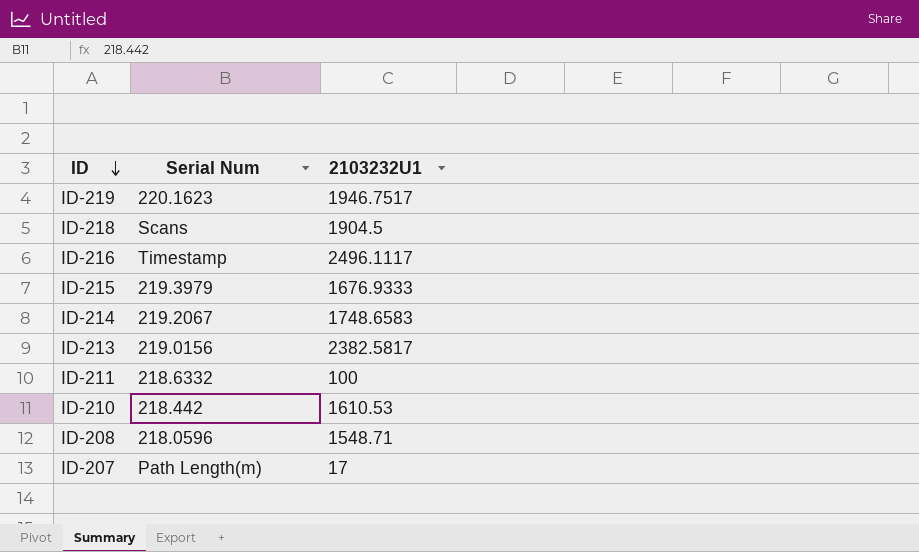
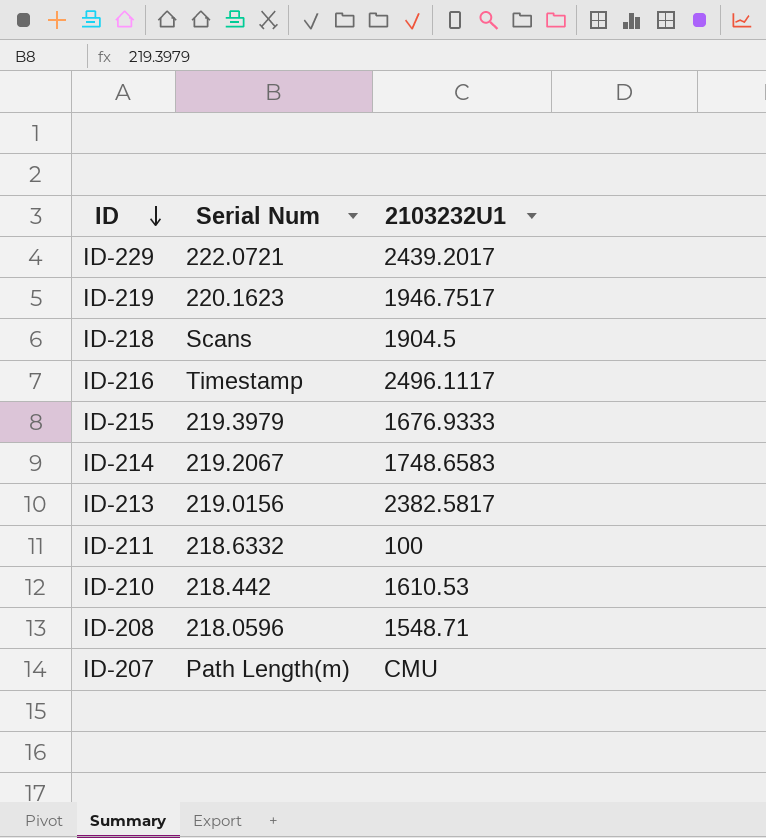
row ID-229: none -> 222.0721 | 2439.2017
ID-207 | 2103232U1: 17 -> CMU

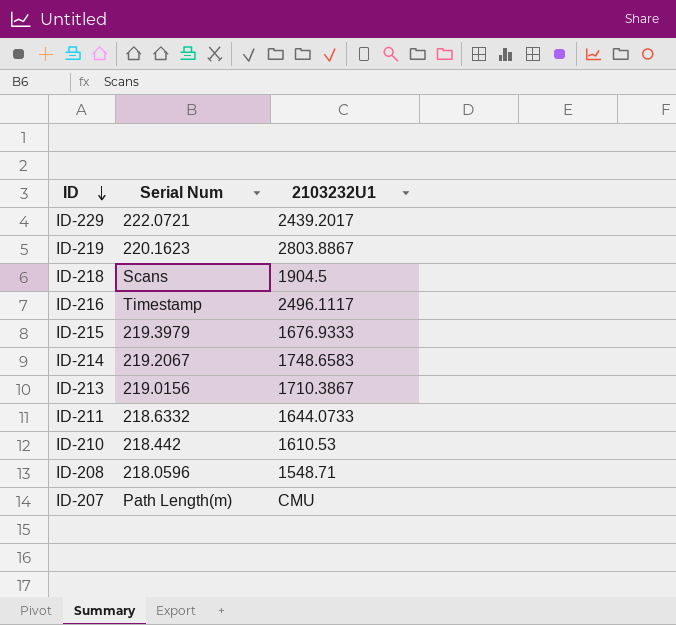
ID-219 | 2103232U1: 1946.7517 -> 2803.8867
ID-213 | 2103232U1: 2382.5817 -> 1710.3867
ID-211 | 2103232U1: 100 -> 1644.0733

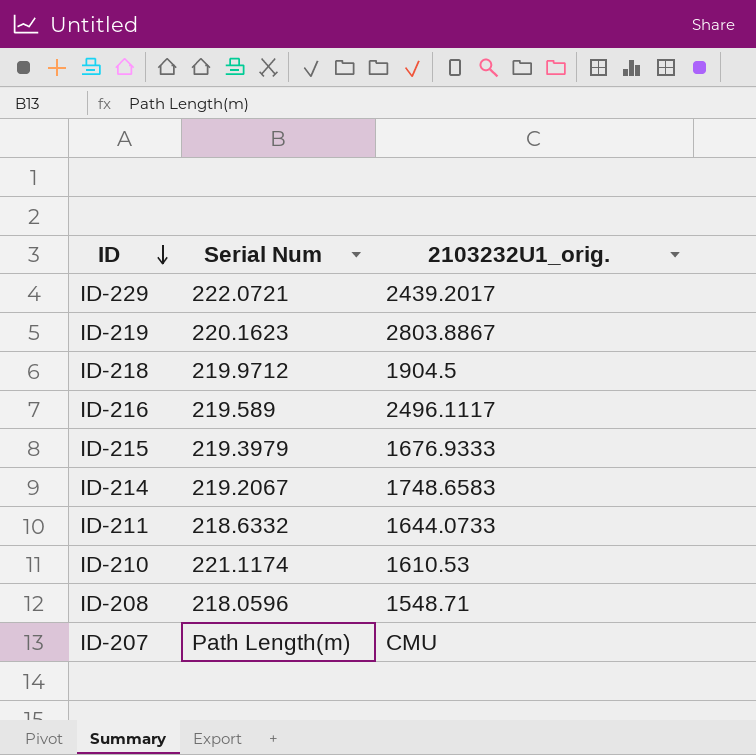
column name: 2103232U1 -> 2103232U1_orig.
row ID-213: 219.0156 | 1710.3867 -> none
ID-218 | Serial Num: Scans -> 219.9712
ID-216 | Serial Num: Timestamp -> 219.589
ID-210 | Serial Num: 218.442 -> 221.1174

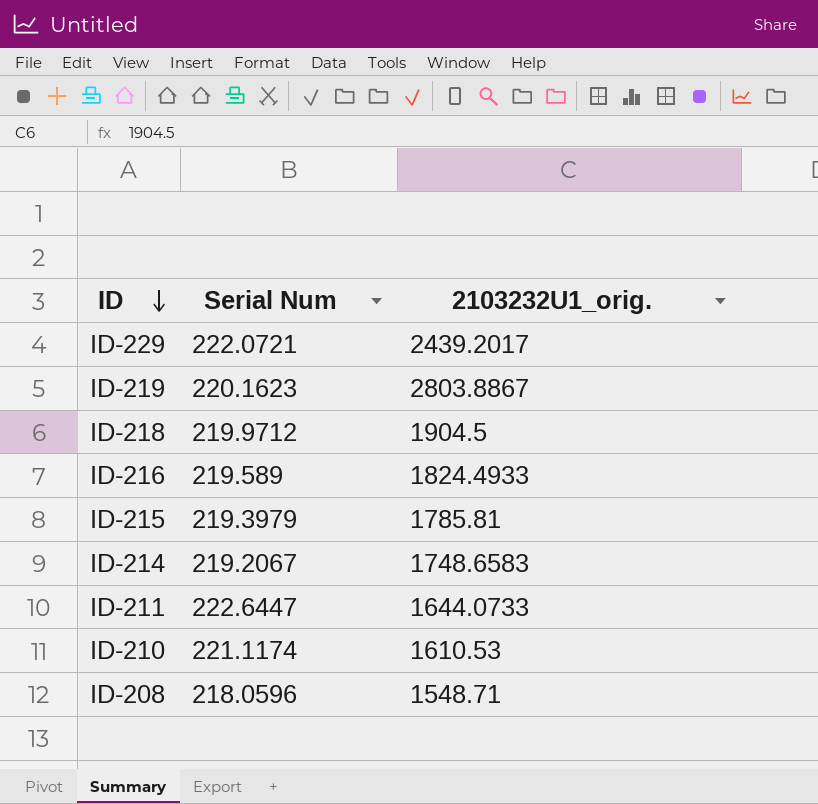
row ID-207: Path Length(m) | CMU -> none
ID-216 | 2103232U1_orig.: 2496.1117 -> 1824.4933
ID-215 | 2103232U1_orig.: 1676.9333 -> 1785.81
ID-211 | Serial Num: 218.6332 -> 222.6447

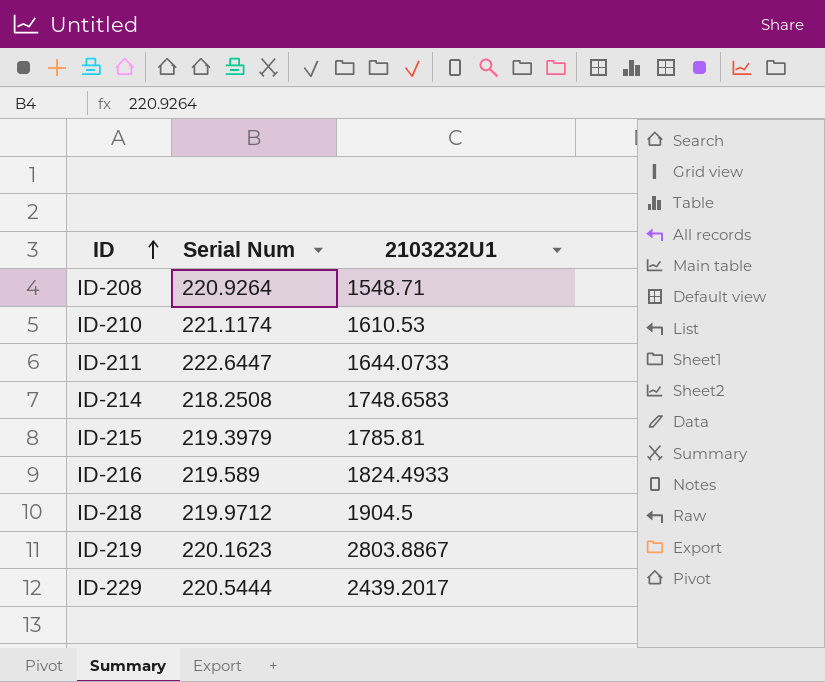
row order: ID descending -> ID ascending
column name: 2103232U1_orig. -> 2103232U1
ID-208 | Serial Num: 218.0596 -> 220.9264
ID-214 | Serial Num: 219.2067 -> 218.2508
ID-229 | Serial Num: 222.0721 -> 220.5444

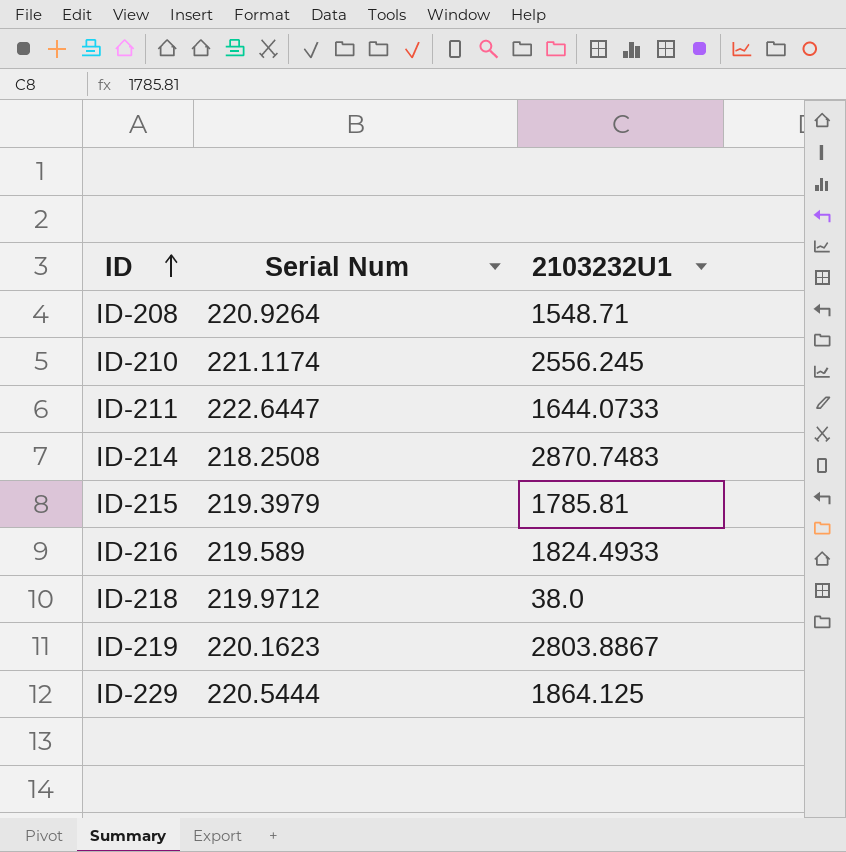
ID-210 | 2103232U1: 1610.53 -> 2556.245
ID-214 | 2103232U1: 1748.6583 -> 2870.7483
ID-218 | 2103232U1: 1904.5 -> 38.0
ID-229 | 2103232U1: 2439.2017 -> 1864.125

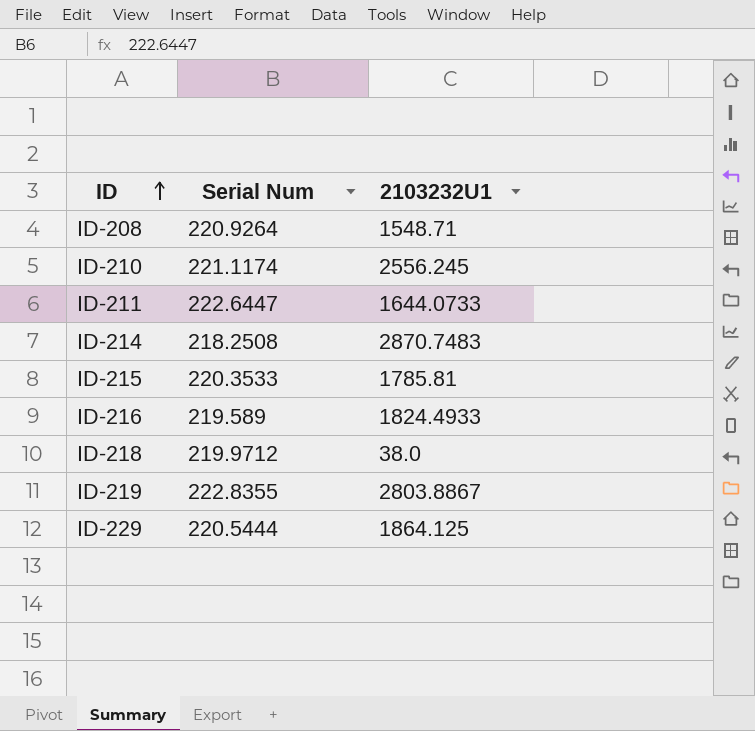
ID-215 | Serial Num: 219.3979 -> 220.3533
ID-219 | Serial Num: 220.1623 -> 222.8355

